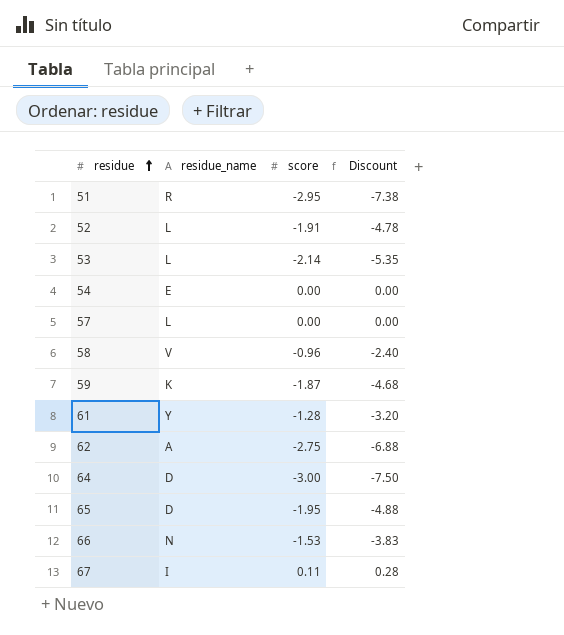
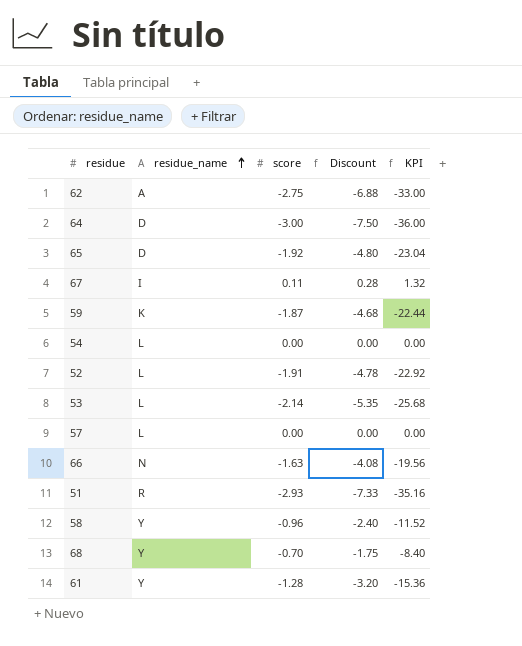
row order: residue ascending -> residue_name ascending
column KPI | formula: none -> [score] * 12
65 | score: -1.95 -> -1.92
65 | Discount: -4.88 -> -4.80
54 | residue_name: E -> L
66 | score: -1.53 -> -1.63
66 | Discount: -3.83 -> -4.08
51 | score: -2.95 -> -2.93
51 | Discount: -7.38 -> -7.33
58 | residue_name: V -> Y
row 68: none -> Y | -0.70 | -1.75 | -8.40

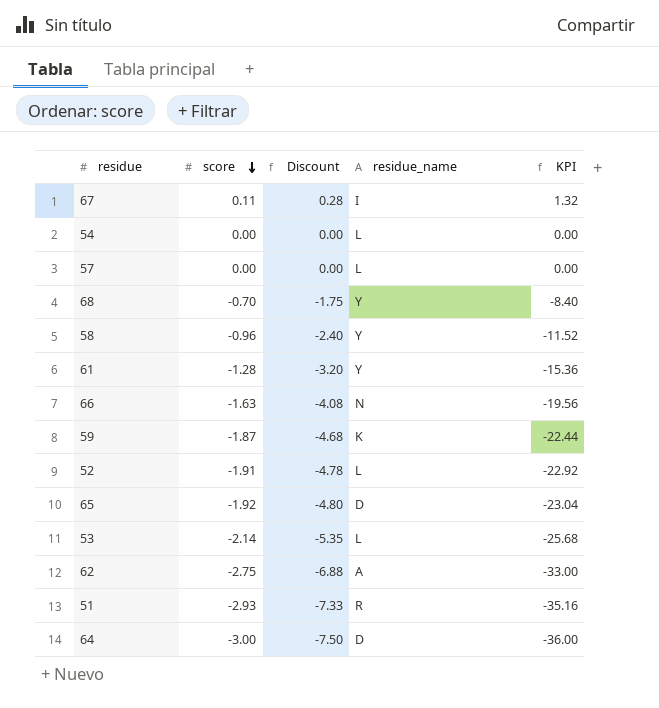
row order: residue_name ascending -> score descending
column residue_name | position: 2 -> 4

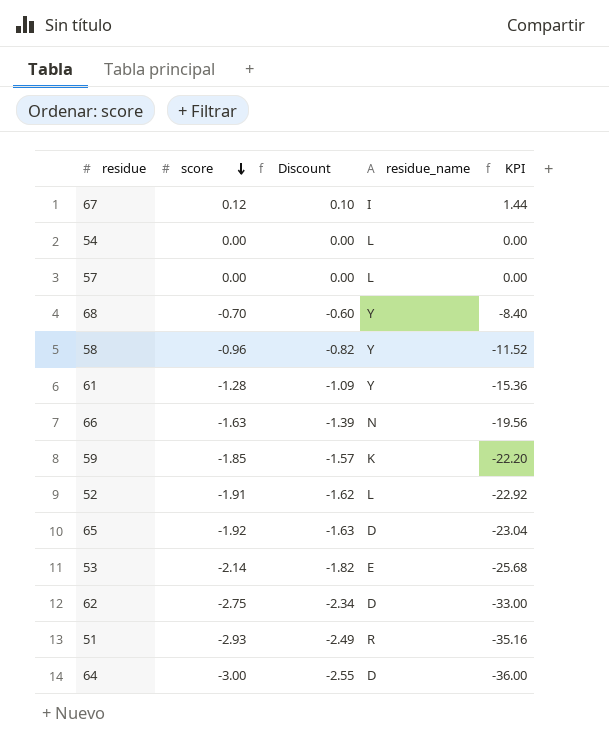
column Discount | formula: [score] * 2.5 -> [score] * 0.85
67 | score: 0.11 -> 0.12
67 | KPI: 1.32 -> 1.44
59 | score: -1.87 -> -1.85
59 | KPI: -22.44 -> -22.20
53 | residue_name: L -> E
62 | residue_name: A -> D

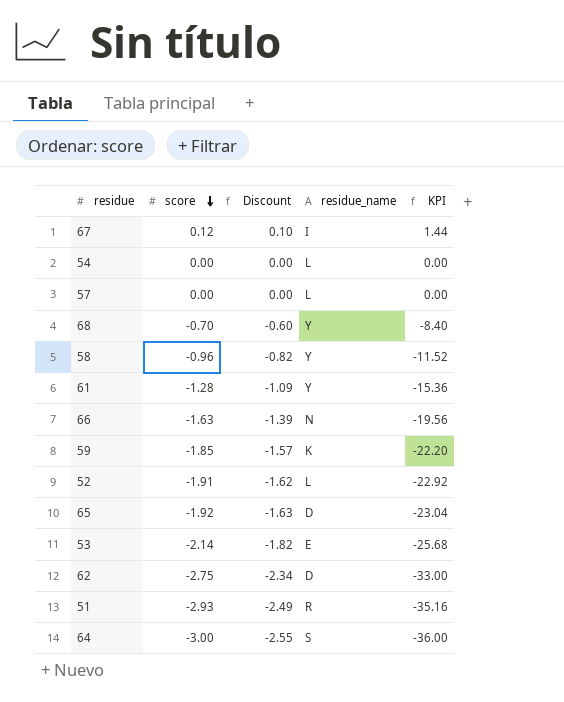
64 | residue_name: D -> S

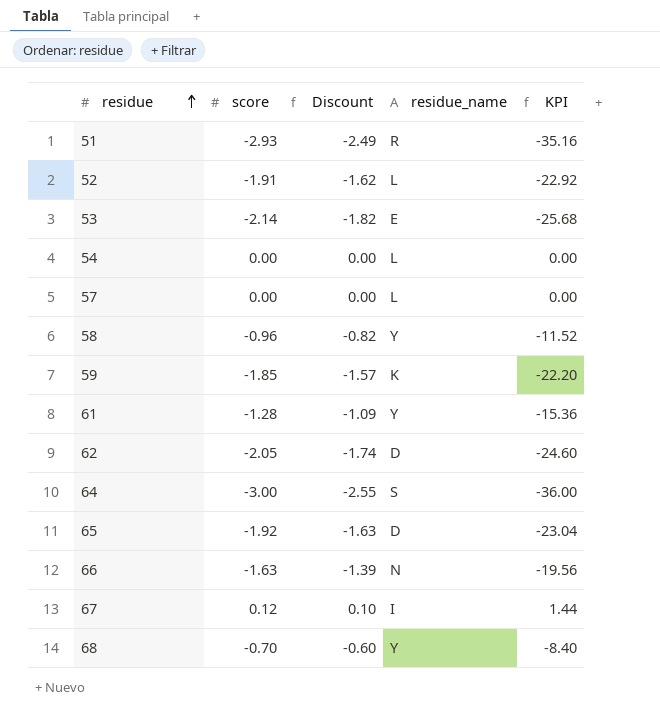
row order: score descending -> residue ascending
62 | score: -2.75 -> -2.05
62 | Discount: -2.34 -> -1.74
62 | KPI: -33.00 -> -24.60

